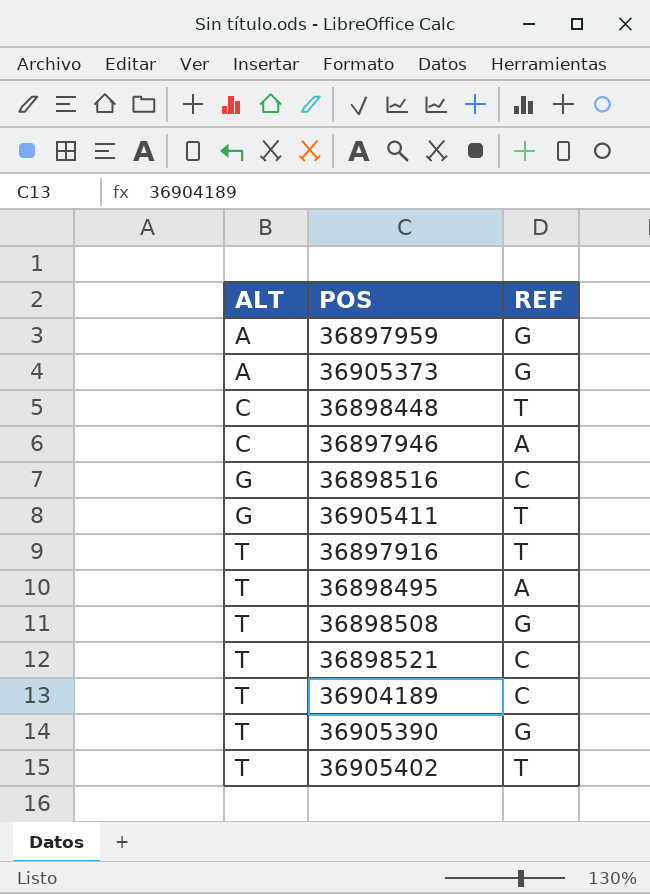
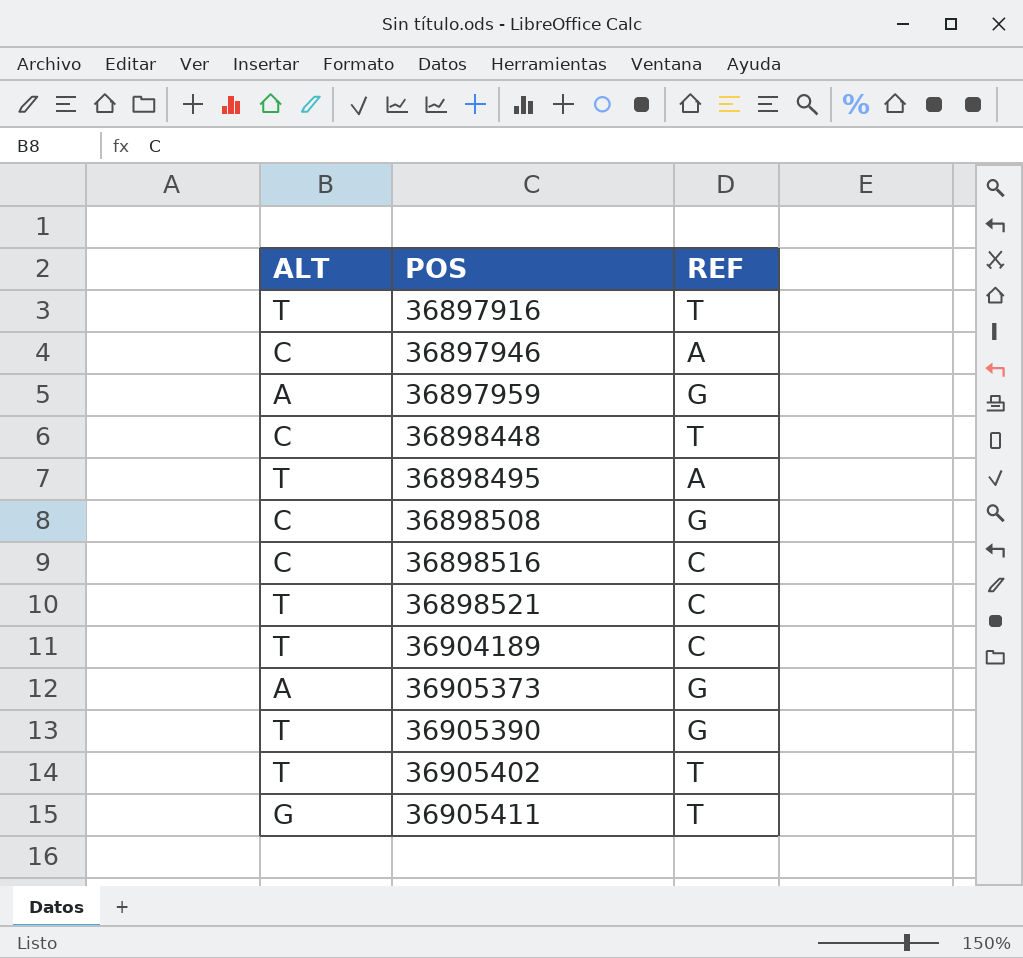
row order: ALT ascending -> POS ascending
36898508 | ALT: T -> C
36898516 | ALT: G -> C

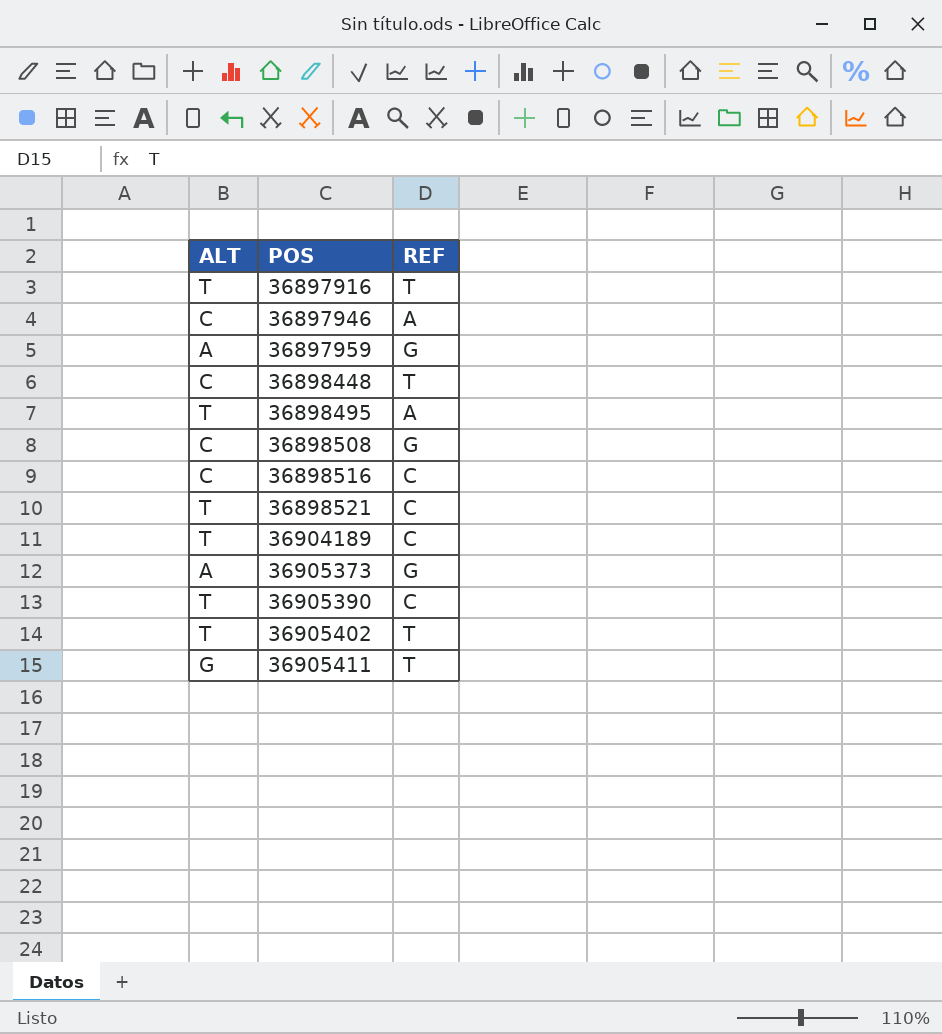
36905390 | REF: G -> C

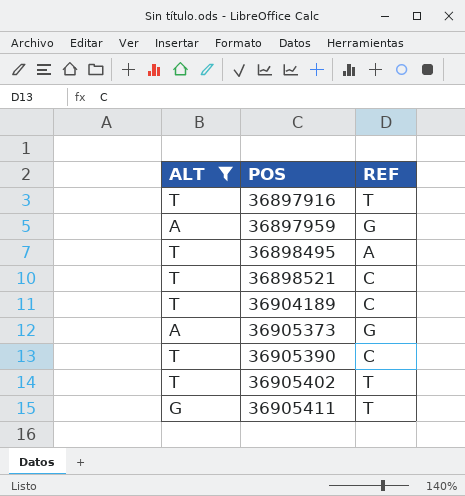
filter: none -> ALT != C

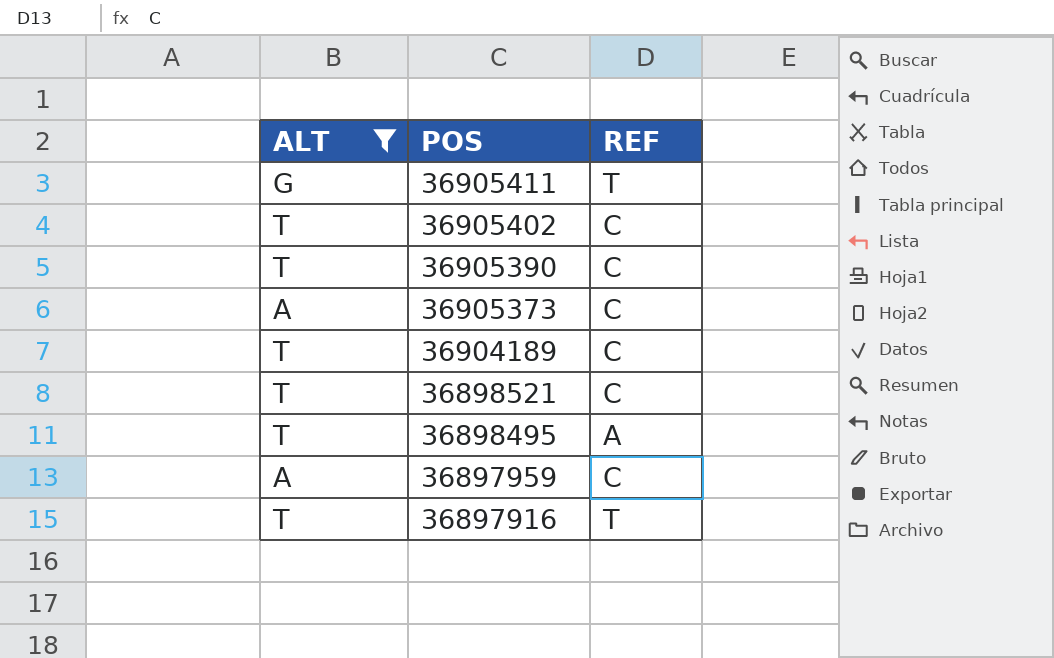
row order: POS ascending -> POS descending
36905402 | REF: T -> C
36905373 | REF: G -> C
36897959 | REF: G -> C

